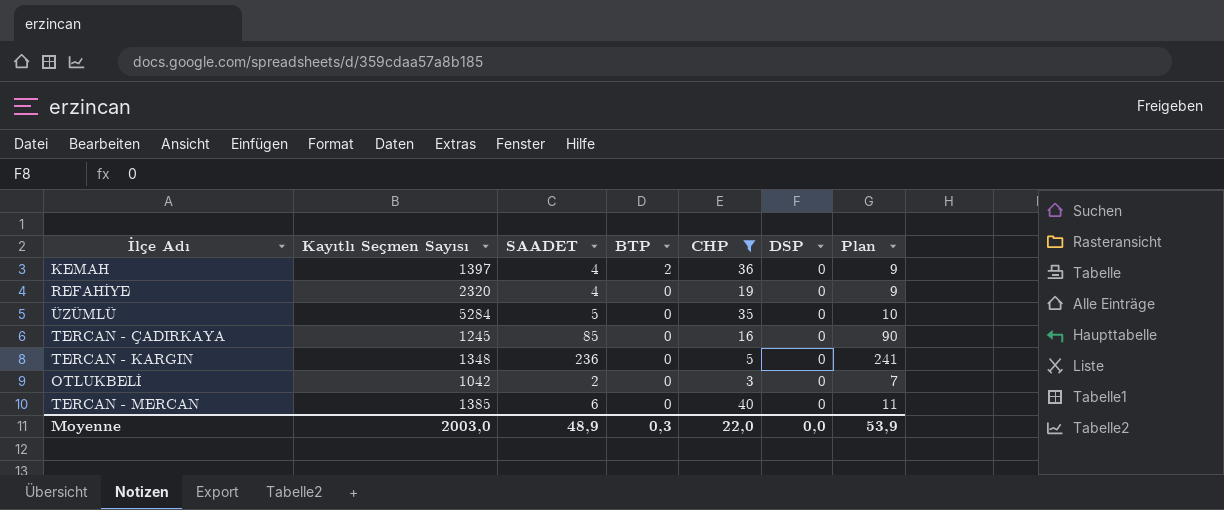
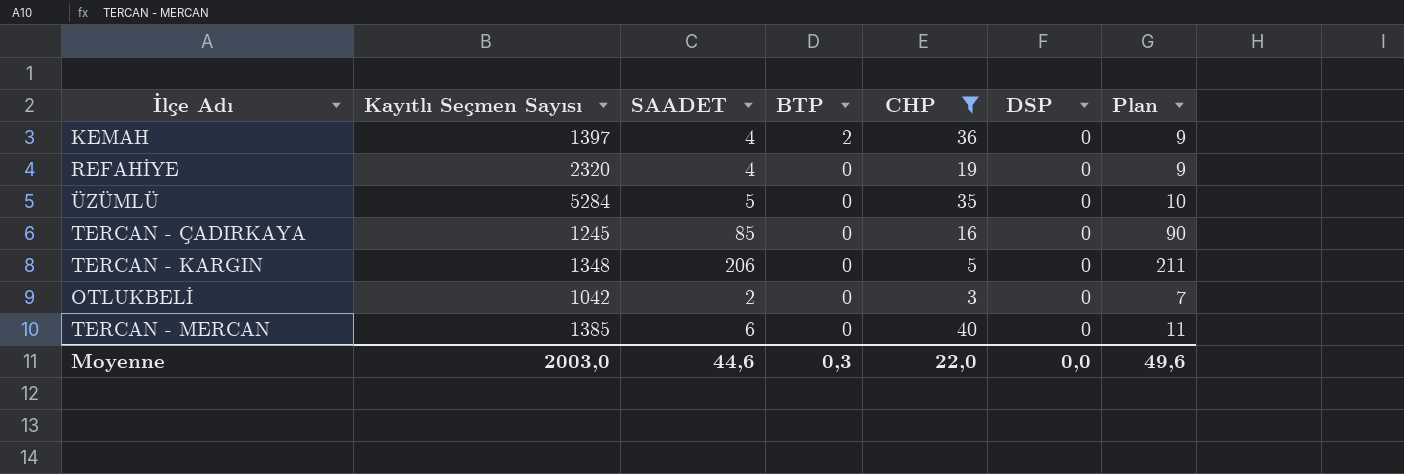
TERCAN - KARGIN | SAADET: 236 -> 206
TERCAN - KARGIN | Plan: 241 -> 211
Moyenne | SAADET: 48,9 -> 44,6
Moyenne | Plan: 53,9 -> 49,6

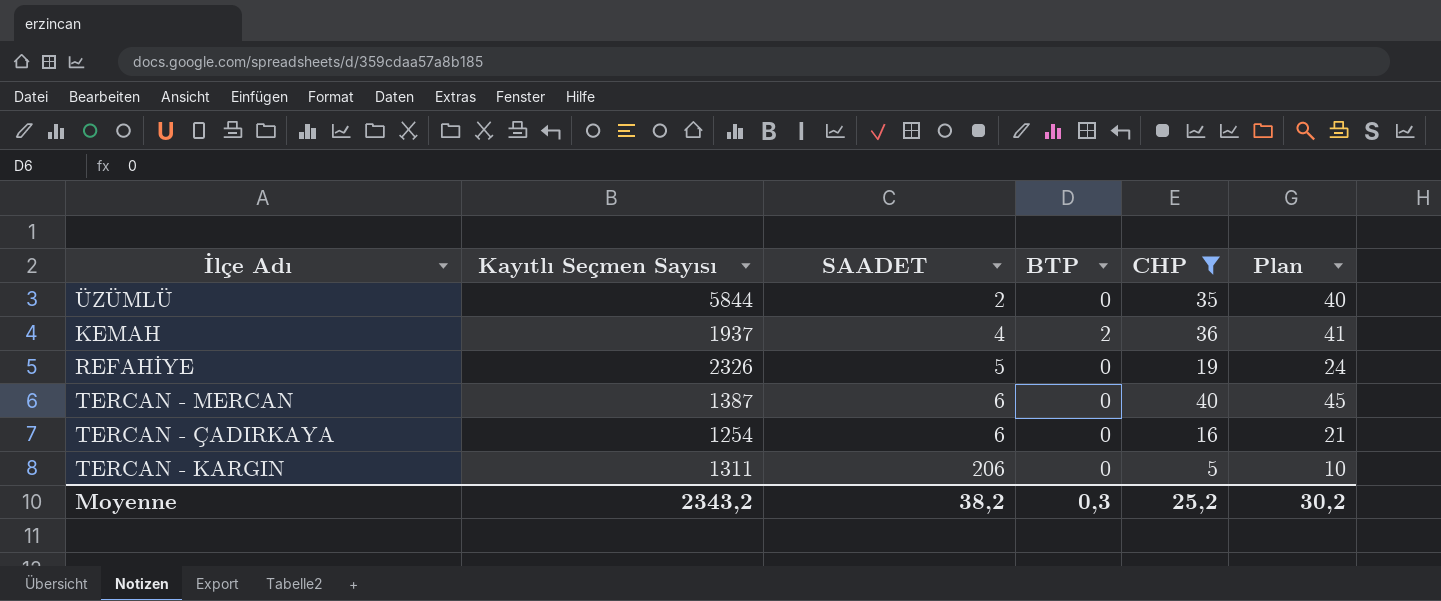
row order: BTP descending -> SAADET ascending
column DSP | position: 6 -> none
column Plan | formula: [SAADET] + 5 -> [CHP] + 5
row OTLUKBELİ: 1042 | 2 | 0 | 3 | 0 | 7 -> none
ÜZÜMLÜ | Kayıtlı Seçmen Sayısı: 5284 -> 5844
ÜZÜMLÜ | SAADET: 5 -> 2
KEMAH | Kayıtlı Seçmen Sayısı: 1397 -> 1937
REFAHİYE | Kayıtlı Seçmen Sayısı: 2320 -> 2326
REFAHİYE | SAADET: 4 -> 5
TERCAN - MERCAN | Kayıtlı Seçmen Sayısı: 1385 -> 1387
TERCAN - ÇADIRKAYA | Kayıtlı Seçmen Sayısı: 1245 -> 1254
TERCAN - ÇADIRKAYA | SAADET: 85 -> 6
TERCAN - KARGIN | Kayıtlı Seçmen Sayısı: 1348 -> 1311
Moyenne | Kayıtlı Seçmen Sayısı: 2003,0 -> 2343,2
Moyenne | SAADET: 44,6 -> 38,2
Moyenne | CHP: 22,0 -> 25,2
Moyenne | Plan: 49,6 -> 30,2

